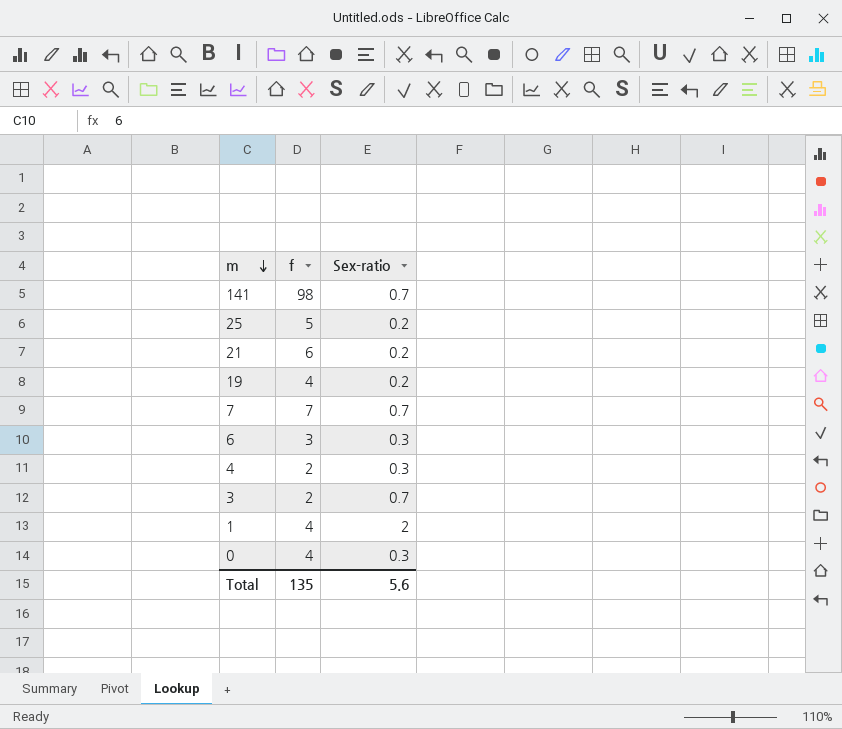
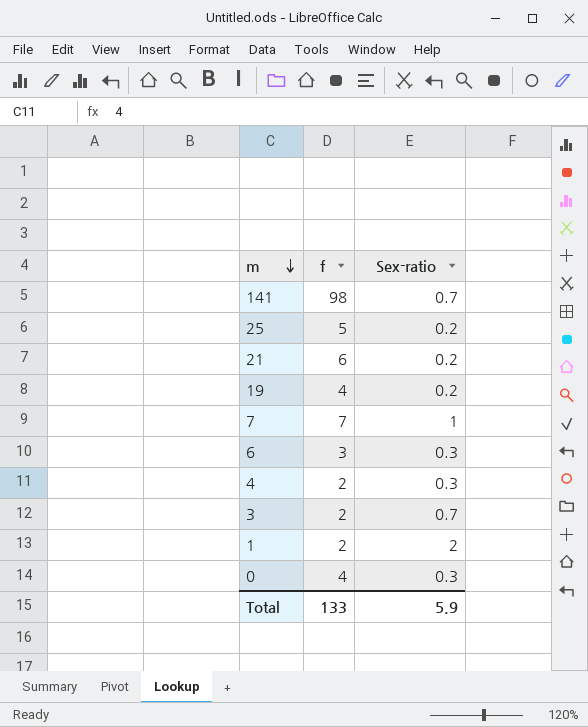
7 | Sex-ratio: 0.7 -> 1
1 | f: 4 -> 2
Total | f: 135 -> 133
Total | Sex-ratio: 5.6 -> 5.9

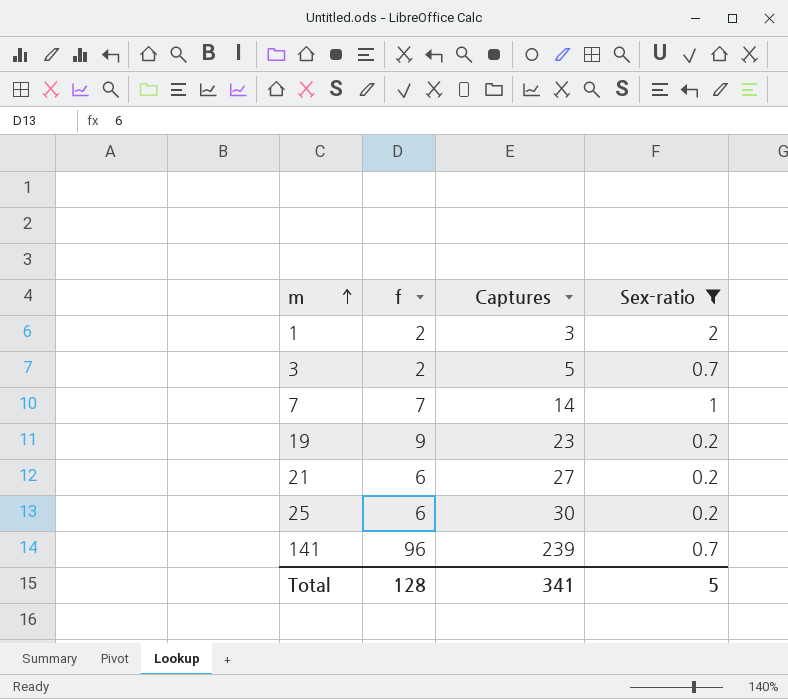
filter: none -> Sex-ratio != 0.3
row order: m descending -> m ascending
column Captures | position: none -> 3
19 | f: 4 -> 9
25 | f: 5 -> 6
141 | f: 98 -> 96
Total | f: 133 -> 128
Total | Sex-ratio: 5.9 -> 5

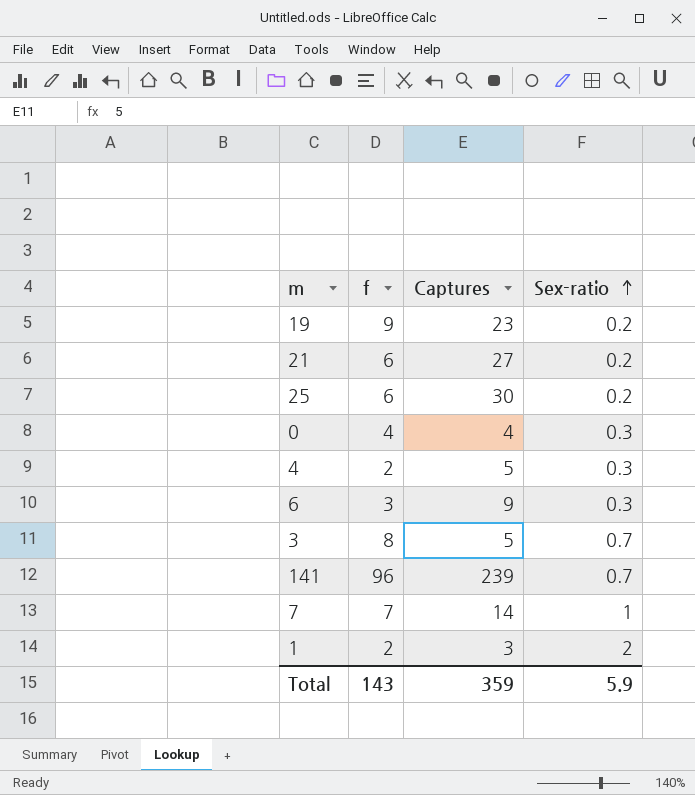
filter: Sex-ratio != 0.3 -> none
row order: m ascending -> Sex-ratio ascending
3 | f: 2 -> 8
Total | f: 128 -> 143
Total | Captures: 341 -> 359
Total | Sex-ratio: 5 -> 5.9

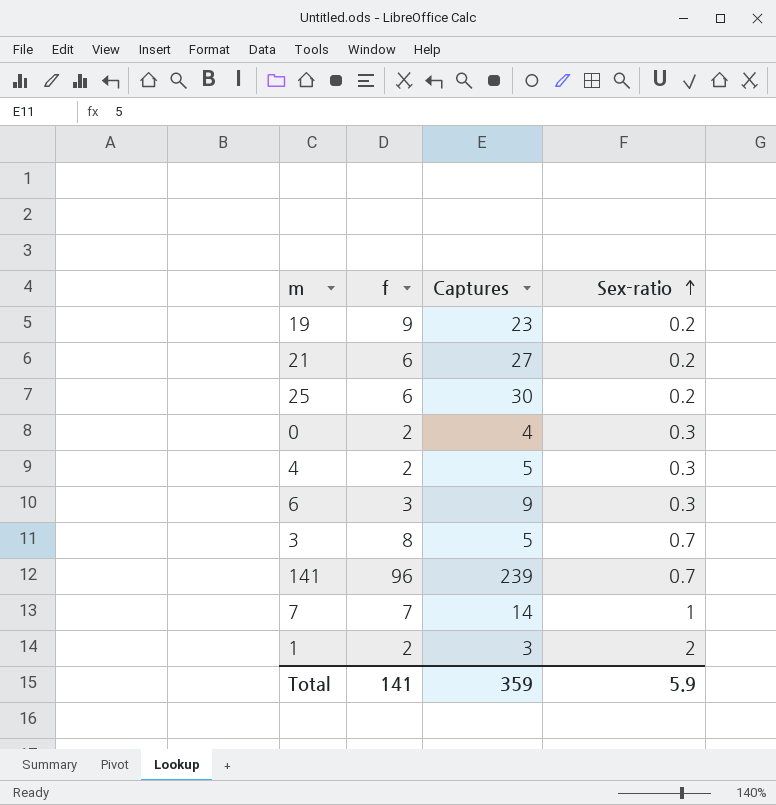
0 | f: 4 -> 2
Total | f: 143 -> 141

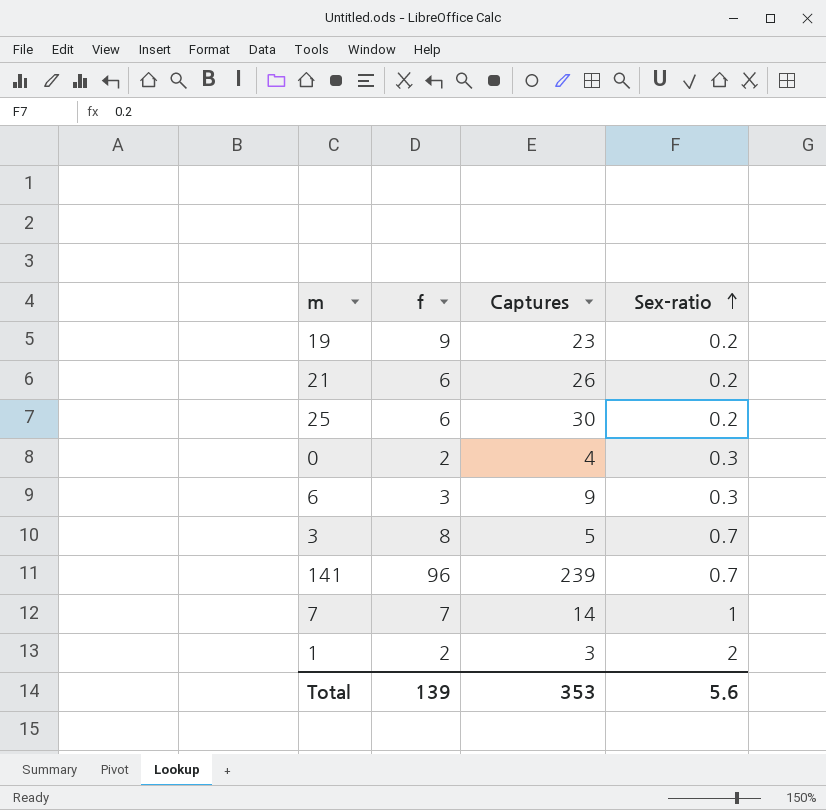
row 4: 2 | 5 | 0.3 -> none
21 | Captures: 27 -> 26
Total | f: 141 -> 139
Total | Captures: 359 -> 353
Total | Sex-ratio: 5.9 -> 5.6

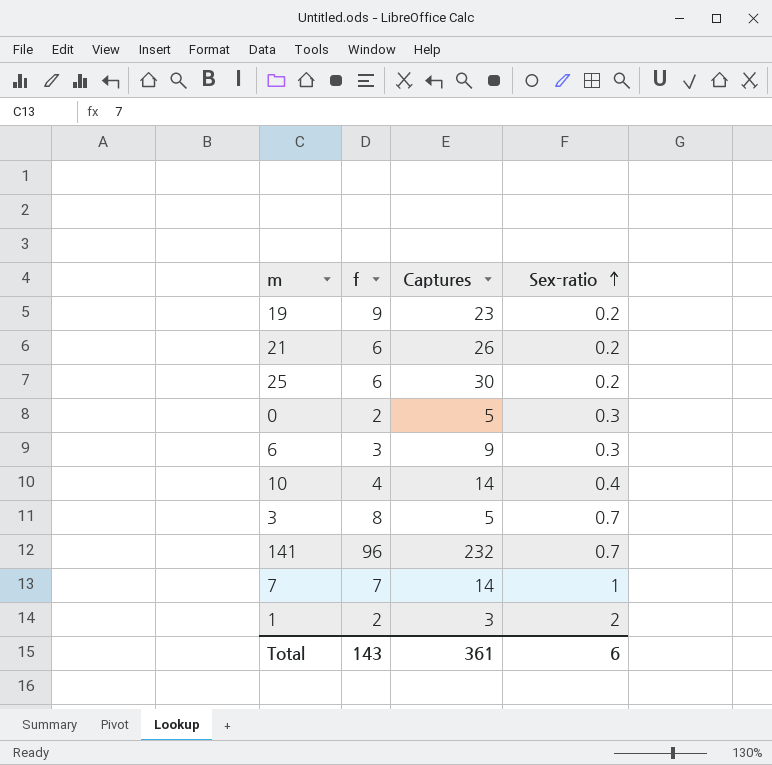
0 | Captures: 4 -> 5
row 10: none -> 4 | 14 | 0.4
141 | Captures: 239 -> 232
Total | f: 139 -> 143
Total | Captures: 353 -> 361
Total | Sex-ratio: 5.6 -> 6

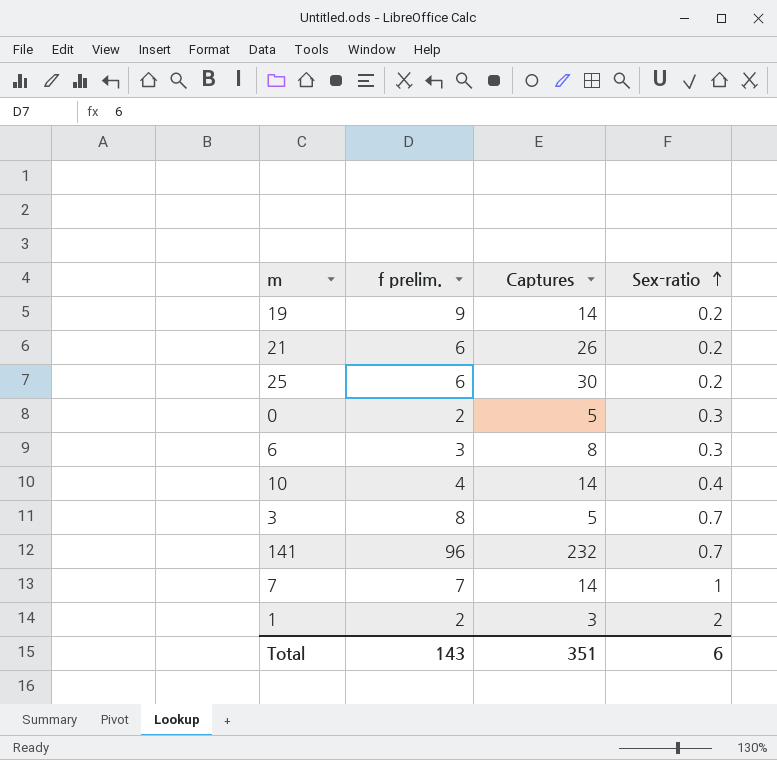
column name: f -> f prelim.
19 | Captures: 23 -> 14
6 | Captures: 9 -> 8
Total | Captures: 361 -> 351

